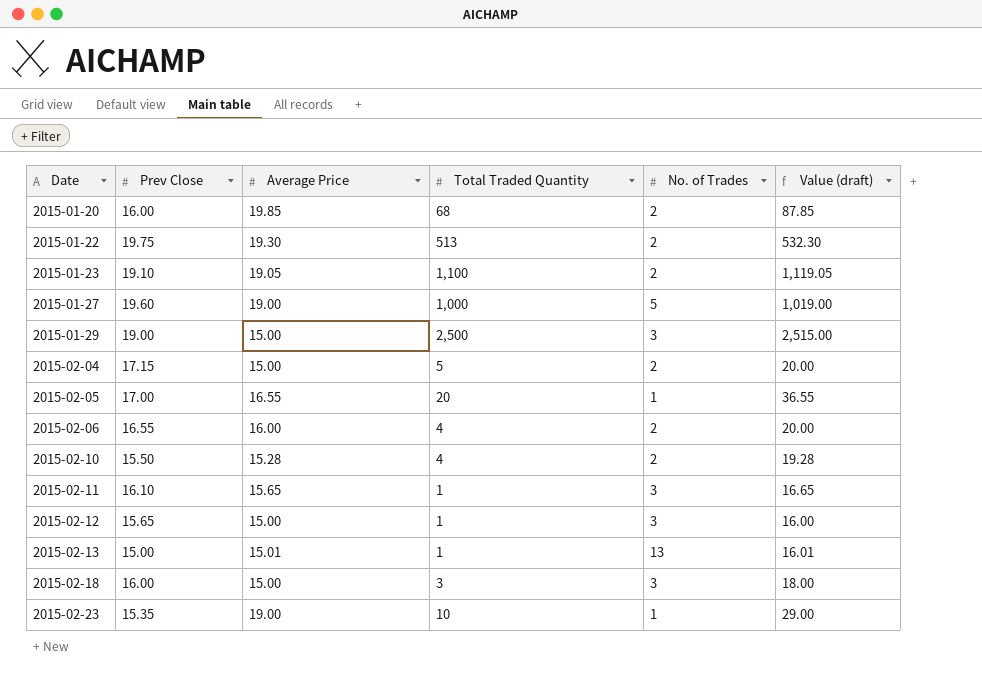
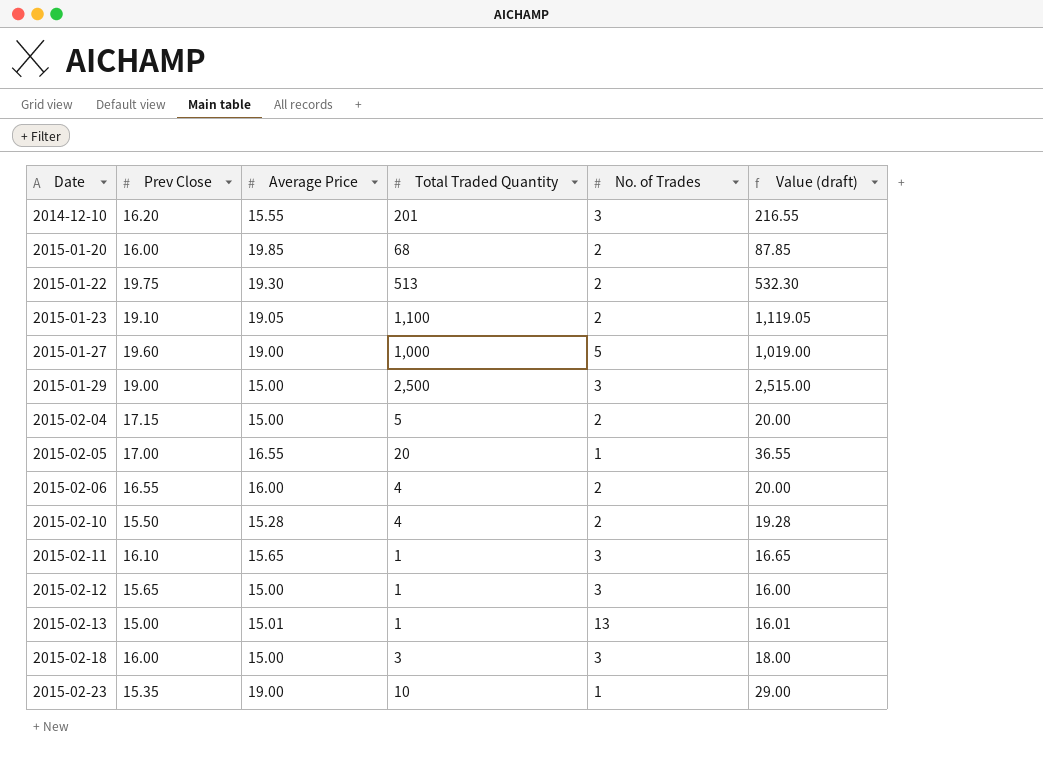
row 2014-12-10: none -> 16.20 | 15.55 | 201 | 3 | 216.55

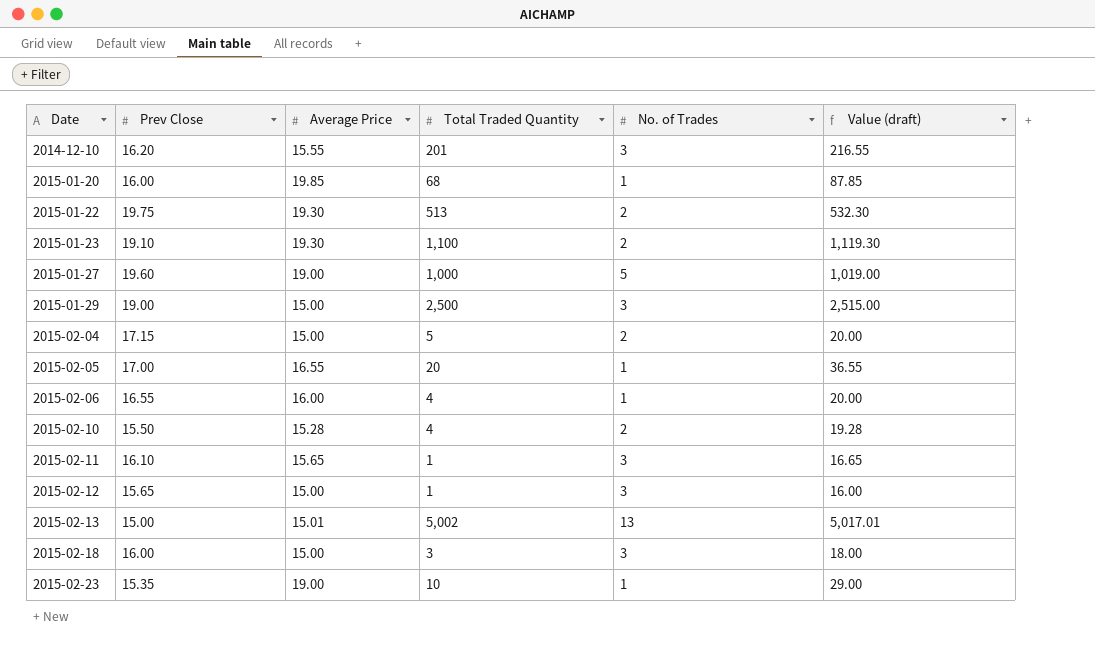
2015-01-20 | No. of Trades: 2 -> 1
2015-01-23 | Average Price: 19.05 -> 19.30
2015-01-23 | Value (draft): 1,119.05 -> 1,119.30
2015-02-06 | No. of Trades: 2 -> 1
2015-02-13 | Total Traded Quantity: 1 -> 5,002
2015-02-13 | Value (draft): 16.01 -> 5,017.01

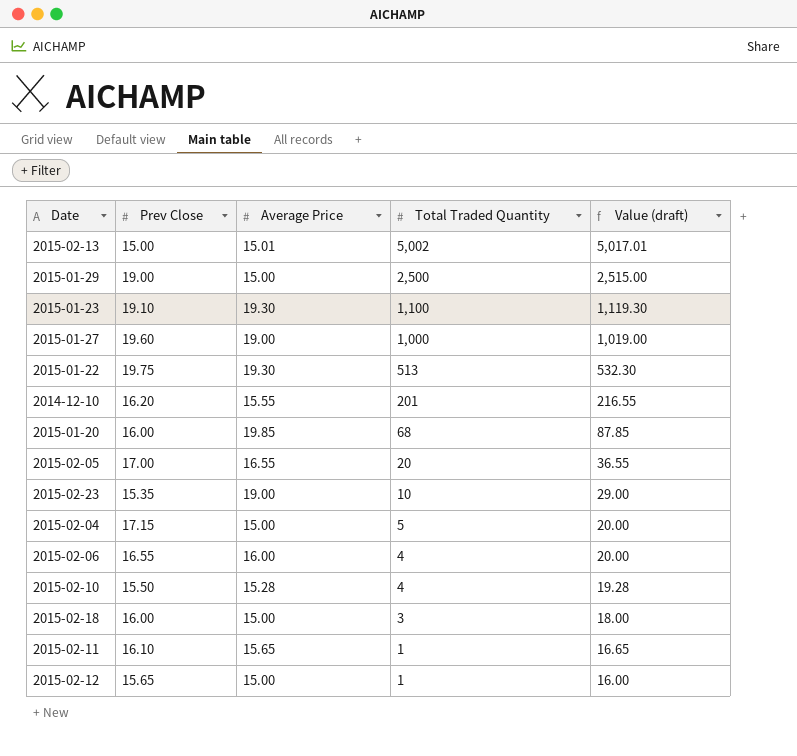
row order: Date ascending -> Total Traded Quantity descending
column No. of Trades | position: 5 -> none

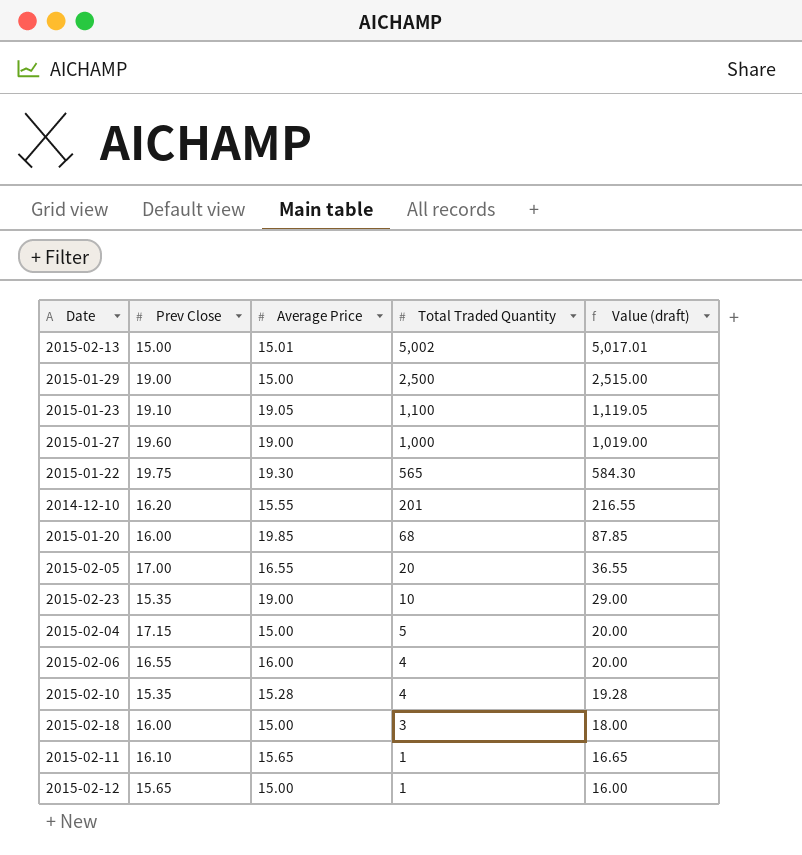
2015-01-23 | Average Price: 19.30 -> 19.05
2015-01-23 | Value (draft): 1,119.30 -> 1,119.05
2015-01-22 | Total Traded Quantity: 513 -> 565
2015-01-22 | Value (draft): 532.30 -> 584.30
2015-02-10 | Prev Close: 15.50 -> 15.35

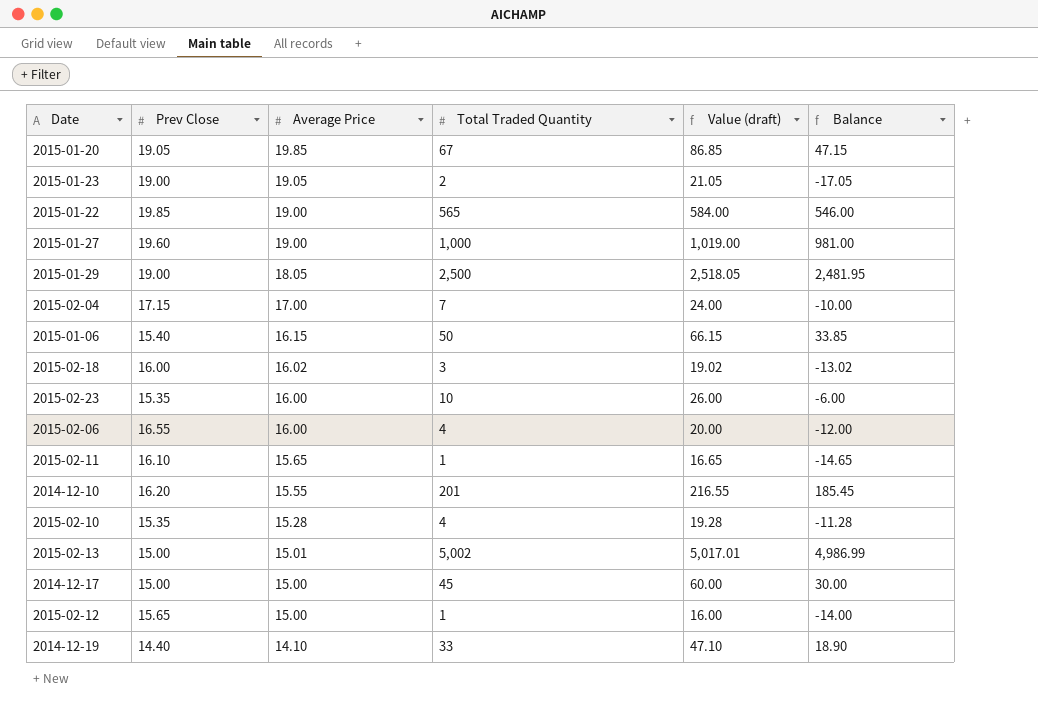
row order: Total Traded Quantity descending -> Average Price descending
column Balance | formula: none -> [Total Traded Quantity] - [Average Price]
row 2015-02-05: 17.00 | 16.55 | 20 | 36.55 -> none
2015-01-20 | Prev Close: 16.00 -> 19.05
2015-01-20 | Total Traded Quantity: 68 -> 67
2015-01-20 | Value (draft): 87.85 -> 86.85
2015-01-23 | Prev Close: 19.10 -> 19.00
2015-01-23 | Total Traded Quantity: 1,100 -> 2
2015-01-23 | Value (draft): 1,119.05 -> 21.05
2015-01-22 | Prev Close: 19.75 -> 19.85
2015-01-22 | Average Price: 19.30 -> 19.00
2015-01-22 | Value (draft): 584.30 -> 584.00
2015-01-29 | Average Price: 15.00 -> 18.05
2015-01-29 | Value (draft): 2,515.00 -> 2,518.05
2015-02-04 | Average Price: 15.00 -> 17.00
2015-02-04 | Total Traded Quantity: 5 -> 7
2015-02-04 | Value (draft): 20.00 -> 24.00
row 2015-01-06: none -> 15.40 | 16.15 | 50 | 66.15 | 33.85
2015-02-18 | Average Price: 15.00 -> 16.02
2015-02-18 | Value (draft): 18.00 -> 19.02
2015-02-23 | Average Price: 19.00 -> 16.00
2015-02-23 | Value (draft): 29.00 -> 26.00
row 2014-12-17: none -> 15.00 | 15.00 | 45 | 60.00 | 30.00
row 2014-12-19: none -> 14.40 | 14.10 | 33 | 47.10 | 18.90

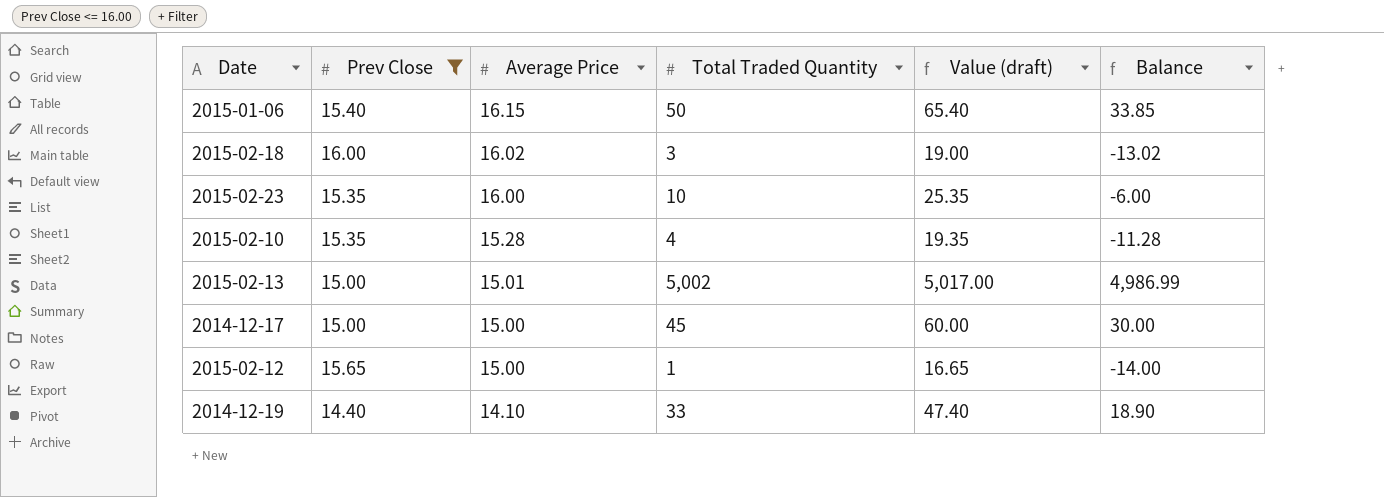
filter: none -> Prev Close <= 16.00
column Value (draft) | formula: [Average Price] + [Total Traded Quantity] -> [Prev Close] + [Total Traded Quantity]

